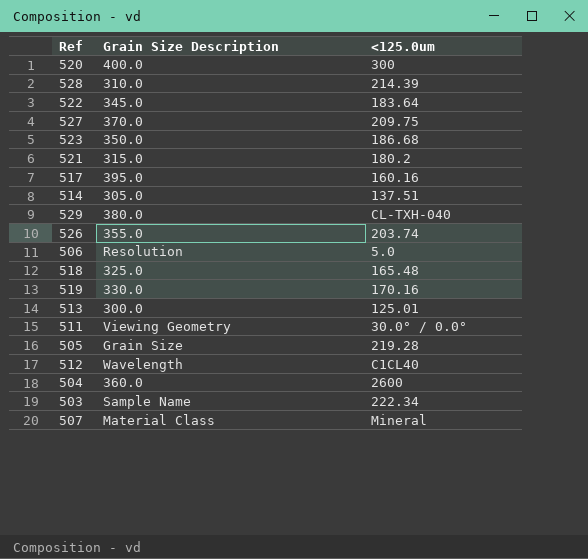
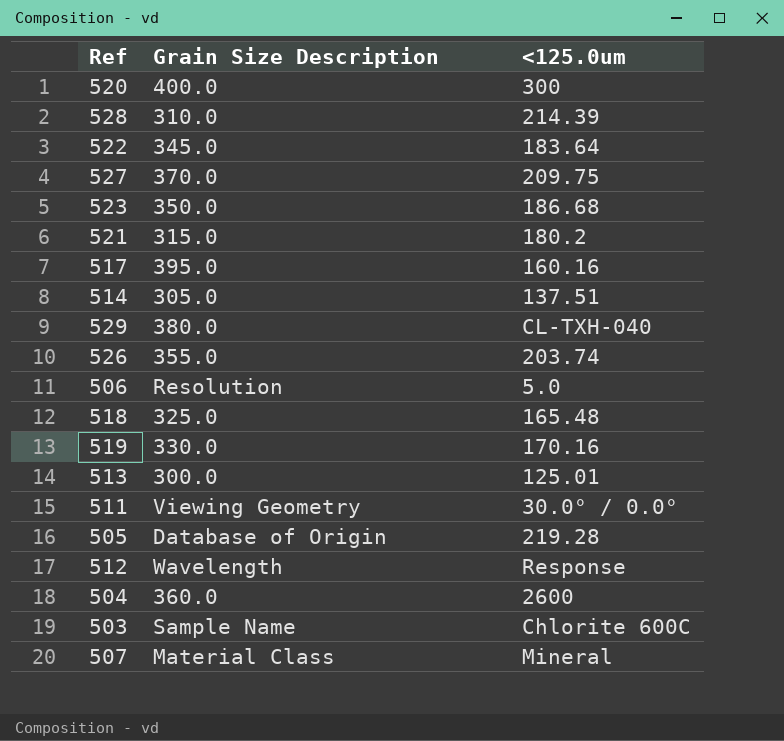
505 | Grain Size Description: Grain Size -> Database of Origin
512 | <125.0um: C1CL40 -> Response
503 | <125.0um: 222.34 -> Chlorite 600C

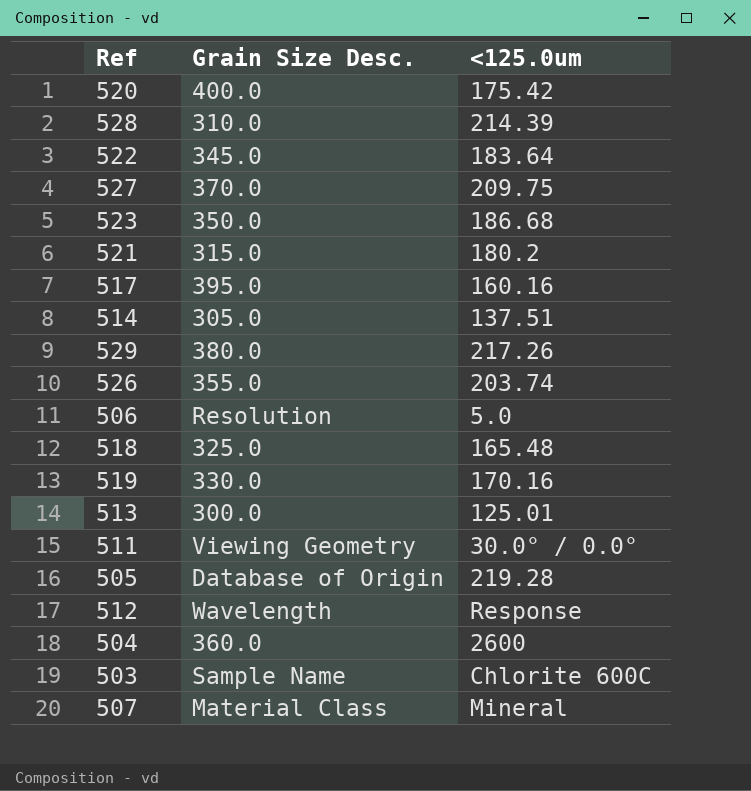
column name: Grain Size Description -> Grain Size Desc.
520 | <125.0um: 300 -> 175.42
529 | <125.0um: CL-TXH-040 -> 217.26

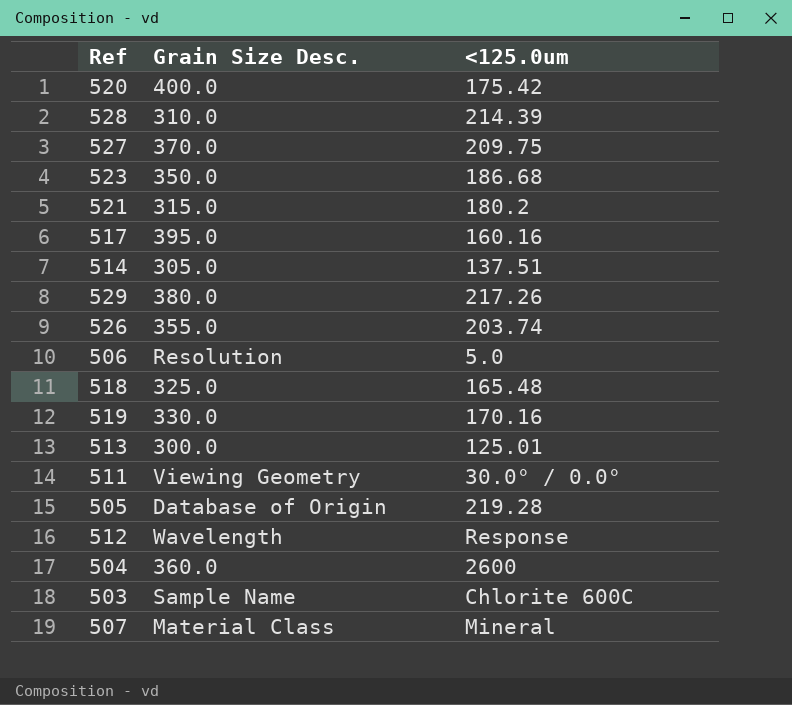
row 522: 345.0 | 183.64 -> none

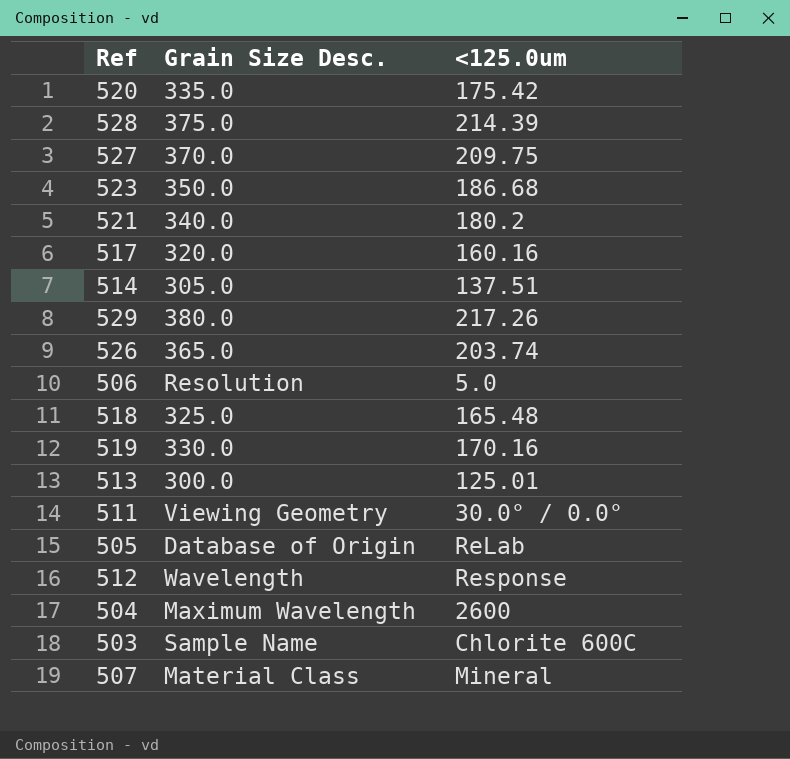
520 | Grain Size Desc.: 400.0 -> 335.0
528 | Grain Size Desc.: 310.0 -> 375.0
521 | Grain Size Desc.: 315.0 -> 340.0
517 | Grain Size Desc.: 395.0 -> 320.0
526 | Grain Size Desc.: 355.0 -> 365.0
505 | <125.0um: 219.28 -> ReLab
504 | Grain Size Desc.: 360.0 -> Maximum Wavelength

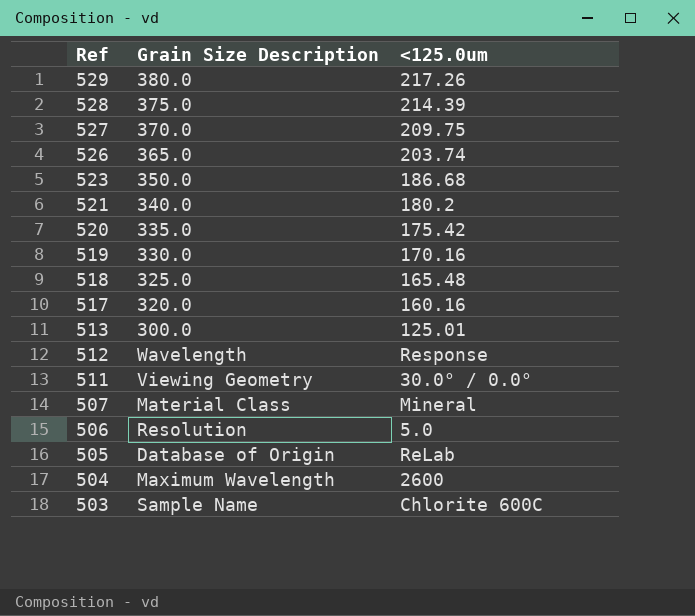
row order: none -> Ref descending
column name: Grain Size Desc. -> Grain Size Description
row 514: 305.0 | 137.51 -> none

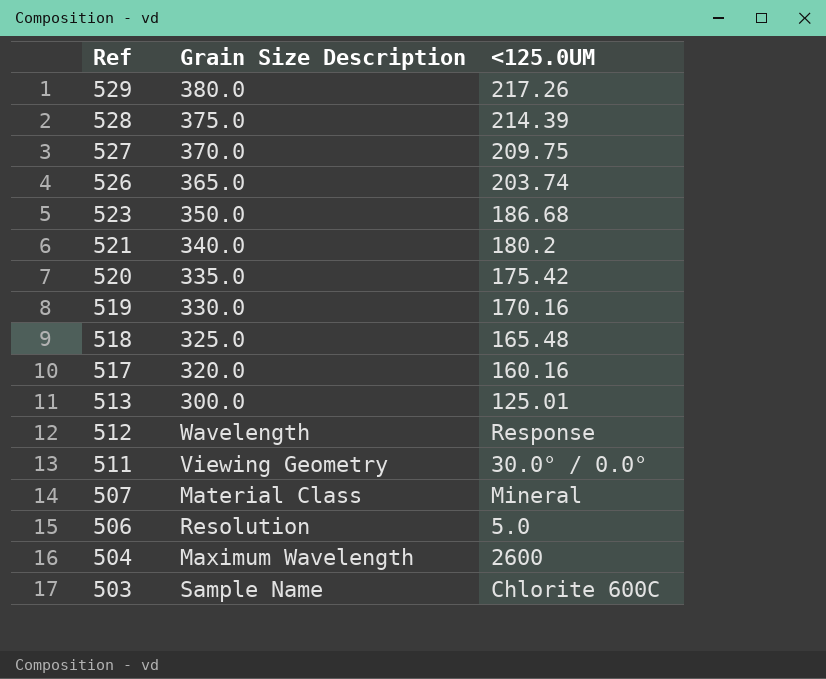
column name: <125.0um -> <125.0UM
row 505: Database of Origin | ReLab -> none

